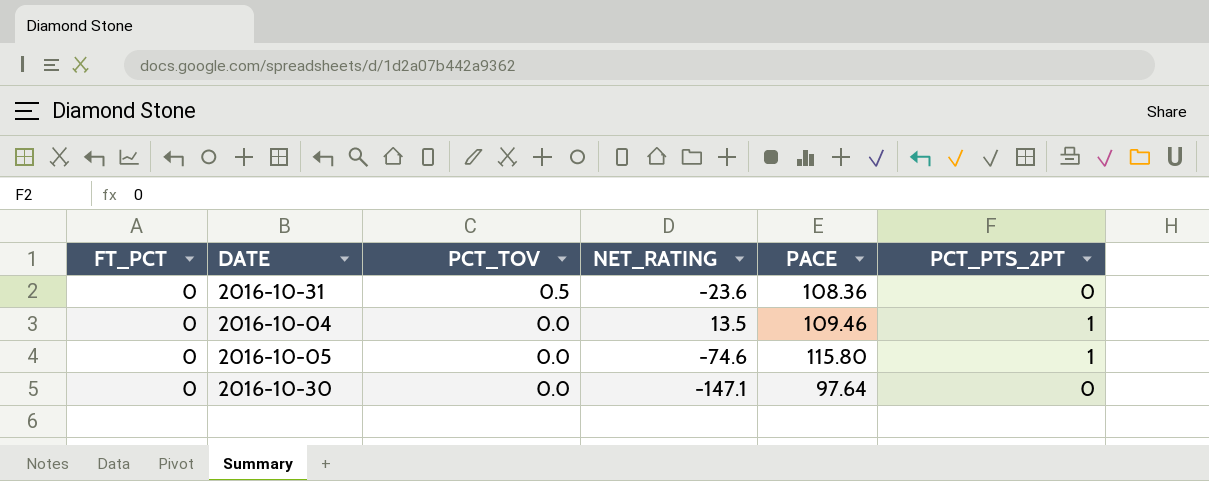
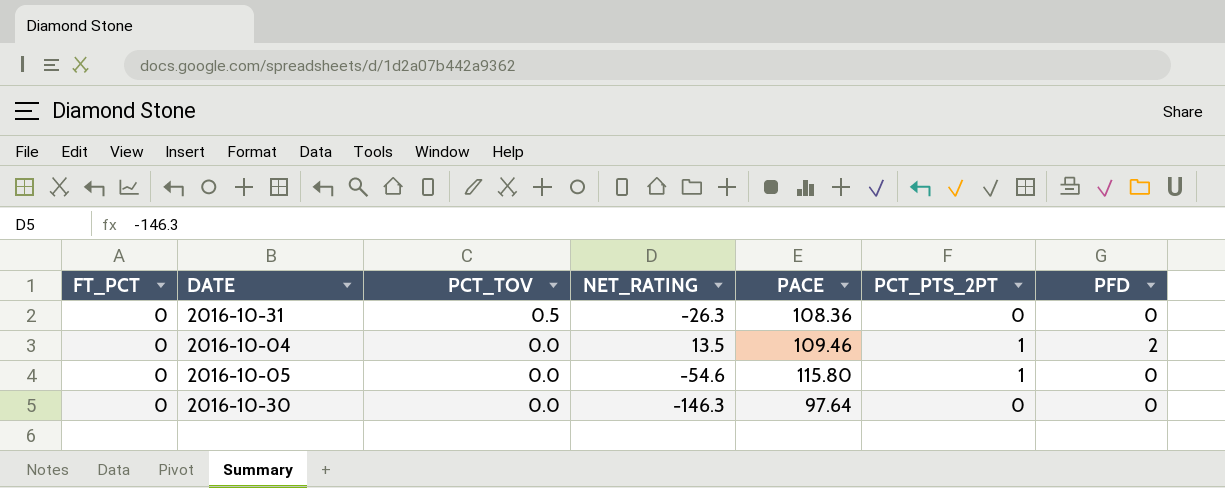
column PFD | position: none -> 7
2016-10-31 | NET_RATING: -23.6 -> -26.3
2016-10-05 | NET_RATING: -74.6 -> -54.6
2016-10-30 | NET_RATING: -147.1 -> -146.3

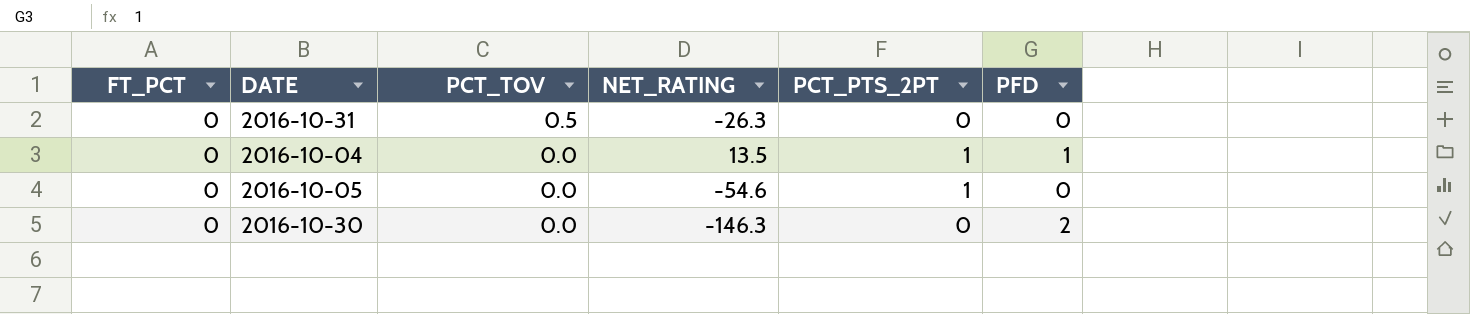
column PACE | position: 5 -> none
2016-10-04 | PFD: 2 -> 1
2016-10-30 | PFD: 0 -> 2

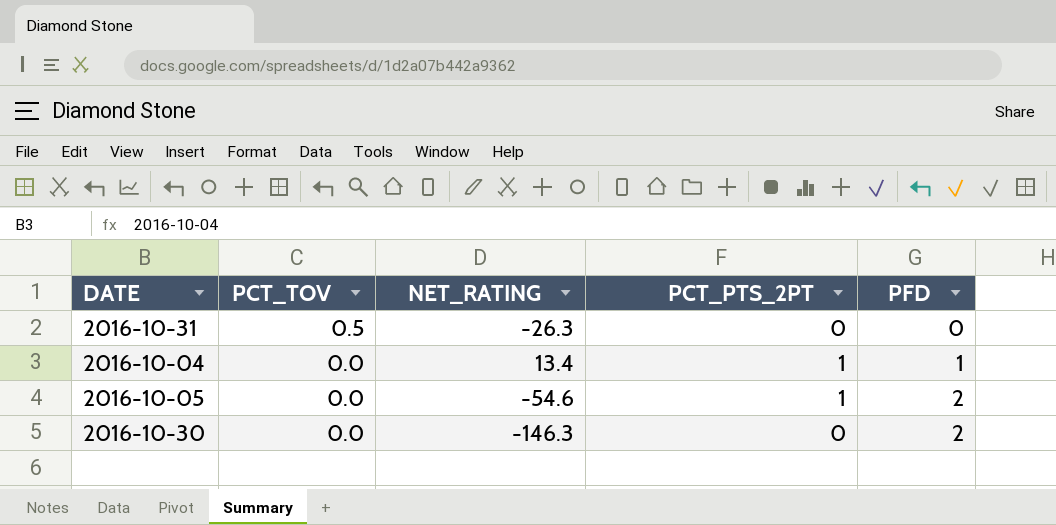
column FT_PCT | position: 1 -> none
2016-10-04 | NET_RATING: 13.5 -> 13.4
2016-10-05 | PFD: 0 -> 2

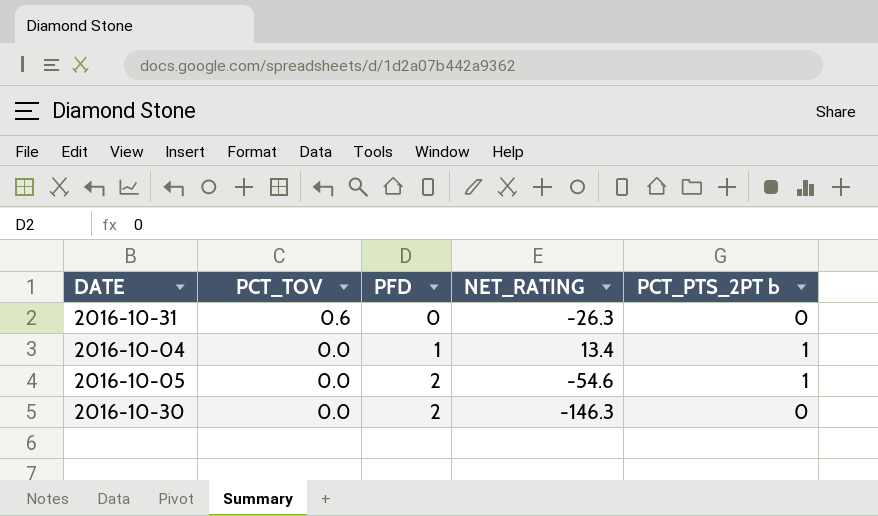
column PFD | position: 5 -> 3
column name: PCT_PTS_2PT -> PCT_PTS_2PT b
2016-10-31 | PCT_TOV: 0.5 -> 0.6

